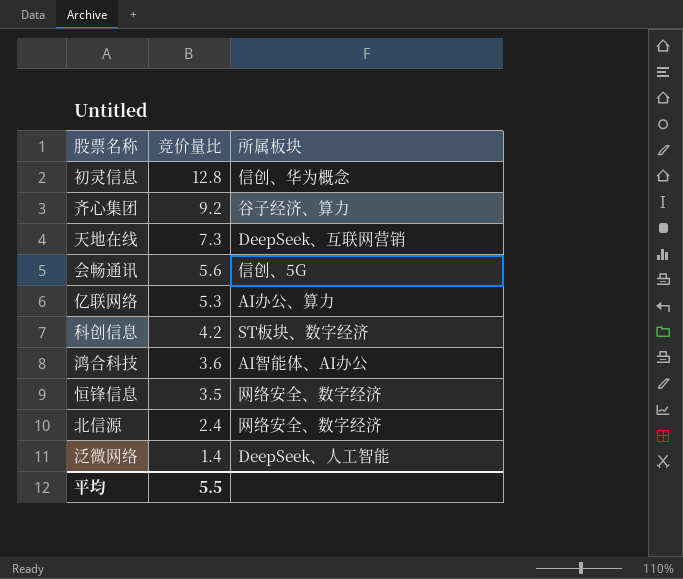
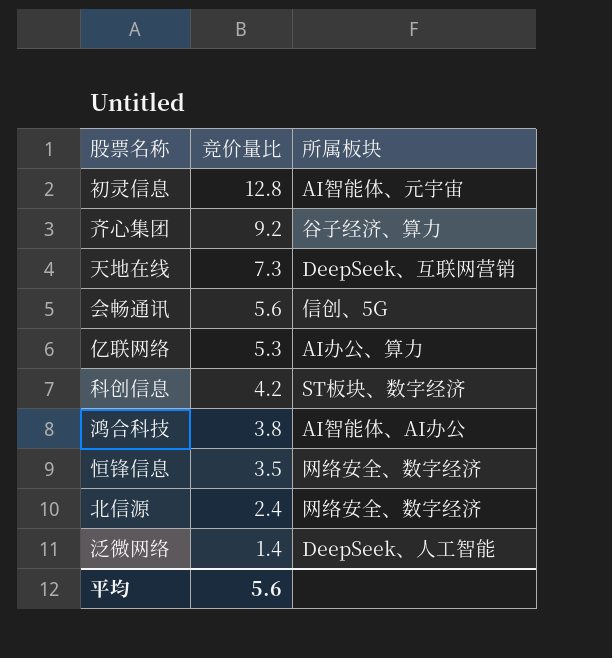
初灵信息 | 所属板块: 信创、华为概念 -> AI智能体、元宇宙
鸿合科技 | 竞价量比: 3.6 -> 3.8
平均 | 竞价量比: 5.5 -> 5.6

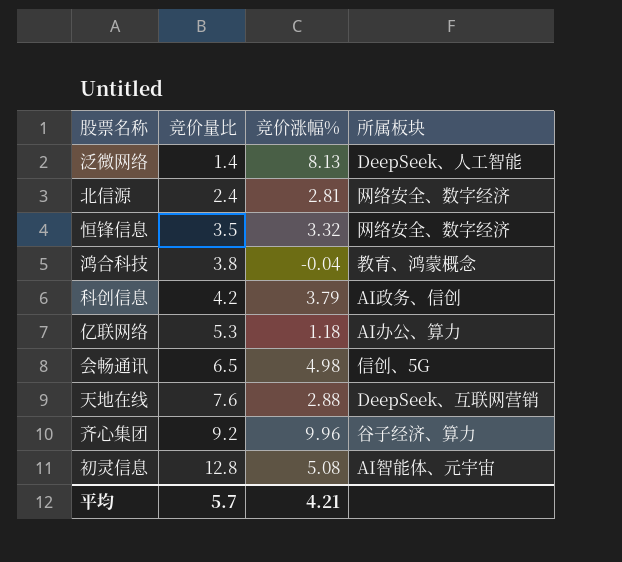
row order: 竞价量比 descending -> 竞价量比 ascending
column 竞价涨幅% | position: none -> 3
鸿合科技 | 所属板块: AI智能体、AI办公 -> 教育、鸿蒙概念
科创信息 | 所属板块: ST板块、数字经济 -> AI政务、信创
会畅通讯 | 竞价量比: 5.6 -> 6.5
天地在线 | 竞价量比: 7.3 -> 7.6
平均 | 竞价量比: 5.6 -> 5.7

